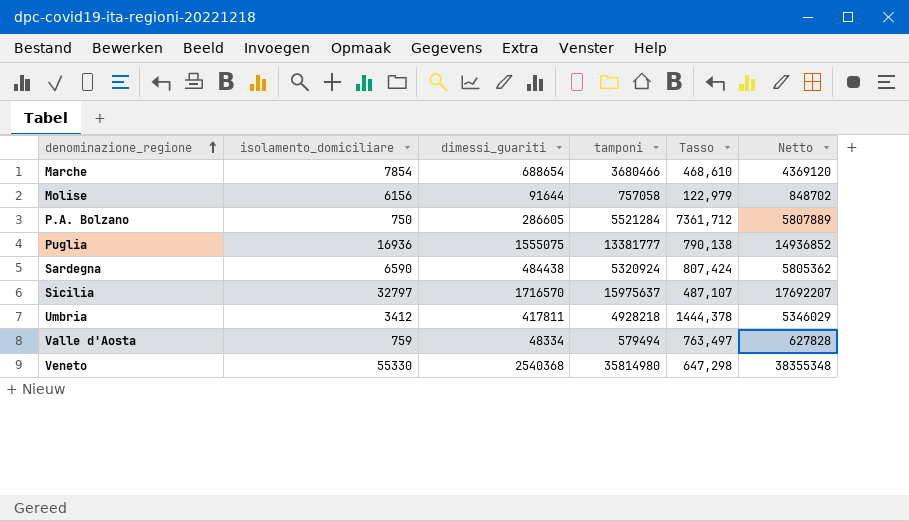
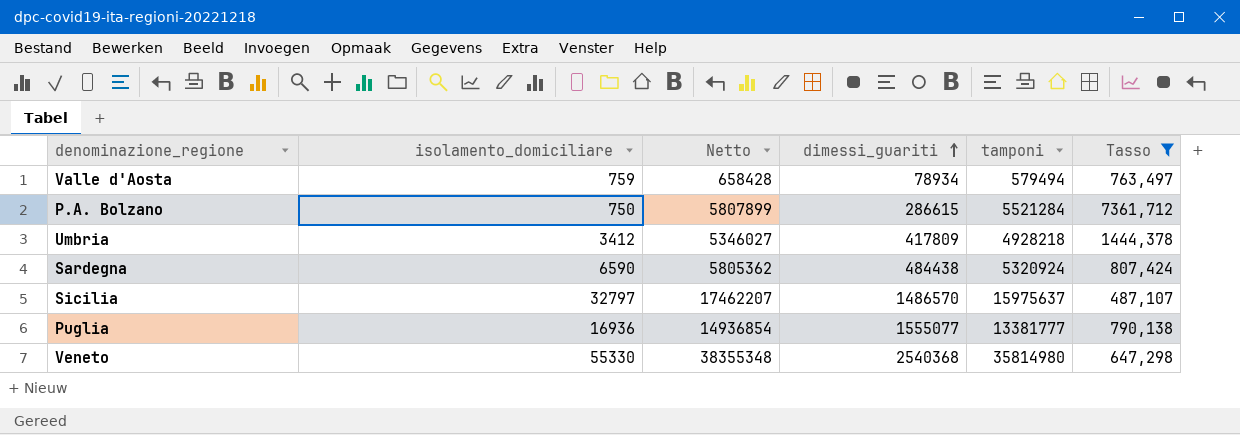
filter: none -> Tasso >= 487,107
row order: denominazione_regione ascending -> dimessi_guariti ascending
column Netto | position: 6 -> 3
Valle d'Aosta | Netto: 627828 -> 658428
Valle d'Aosta | dimessi_guariti: 48334 -> 78934
P.A. Bolzano | Netto: 5807889 -> 5807899
P.A. Bolzano | dimessi_guariti: 286605 -> 286615
Umbria | Netto: 5346029 -> 5346027
Umbria | dimessi_guariti: 417811 -> 417809
Sicilia | Netto: 17692207 -> 17462207
Sicilia | dimessi_guariti: 1716570 -> 1486570
Puglia | Netto: 14936852 -> 14936854
Puglia | dimessi_guariti: 1555075 -> 1555077

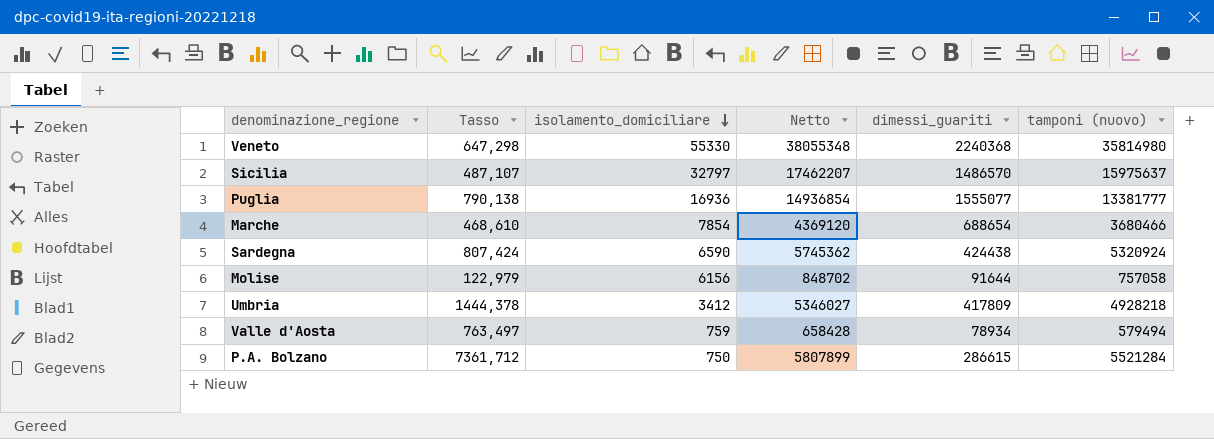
filter: Tasso >= 487,107 -> none
row order: dimessi_guariti ascending -> isolamento_domiciliare descending
column Tasso | position: 6 -> 2
column name: tamponi -> tamponi (nuovo)
Veneto | Netto: 38355348 -> 38055348
Veneto | dimessi_guariti: 2540368 -> 2240368
Sardegna | Netto: 5805362 -> 5745362
Sardegna | dimessi_guariti: 484438 -> 424438

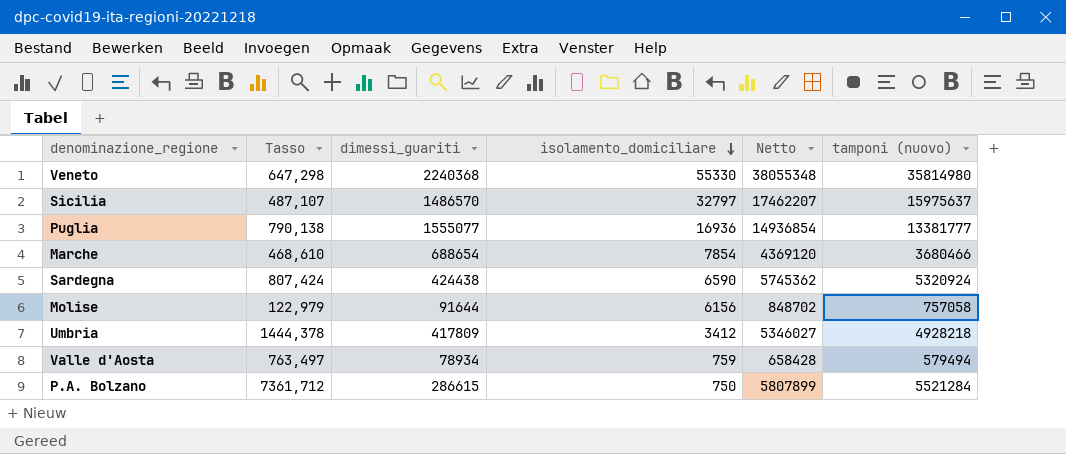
column dimessi_guariti | position: 5 -> 3

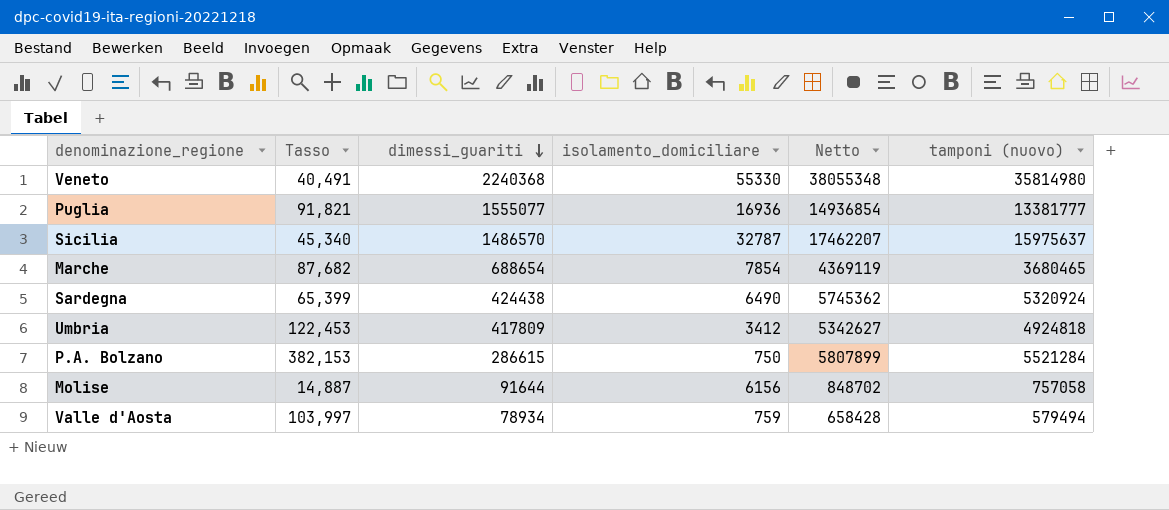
row order: isolamento_domiciliare descending -> dimessi_guariti descending
column Tasso | formula: [tamponi (nuovo)] / [isolamento_domiciliare] -> [dimessi_guariti] / [isolamento_domiciliare]
Sicilia | isolamento_domiciliare: 32797 -> 32787
Marche | Netto: 4369120 -> 4369119
Marche | tamponi (nuovo): 3680466 -> 3680465
Sardegna | isolamento_domiciliare: 6590 -> 6490
Umbria | Netto: 5346027 -> 5342627
Umbria | tamponi (nuovo): 4928218 -> 4924818

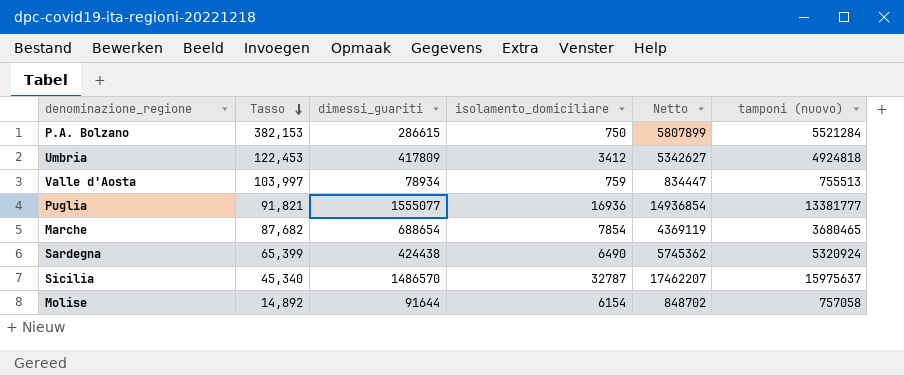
row order: dimessi_guariti descending -> Tasso descending
row Veneto: 40,491 | 2240368 | 55330 | 38055348 | 35814980 -> none
Valle d'Aosta | Netto: 658428 -> 834447
Valle d'Aosta | tamponi (nuovo): 579494 -> 755513
Molise | Tasso: 14,887 -> 14,892
Molise | isolamento_domiciliare: 6156 -> 6154

